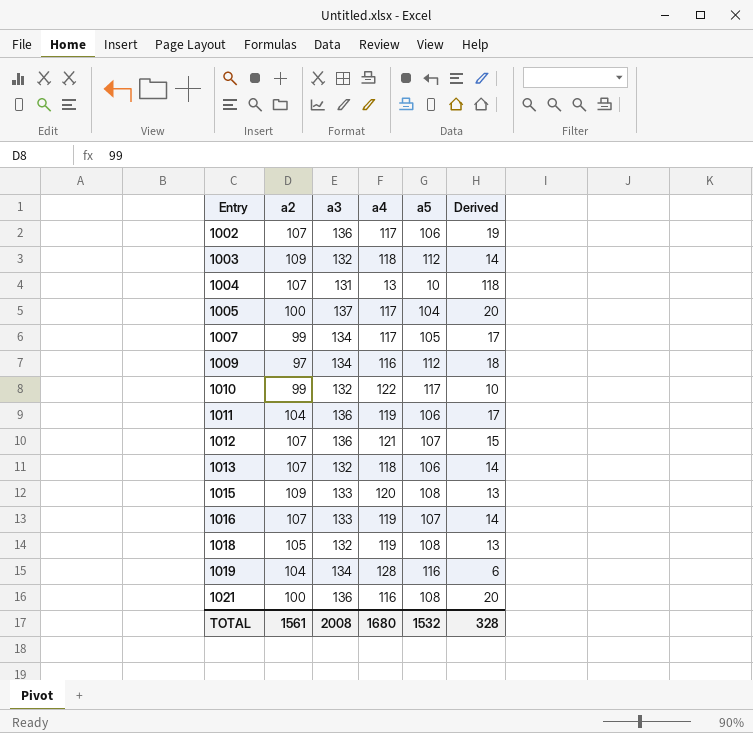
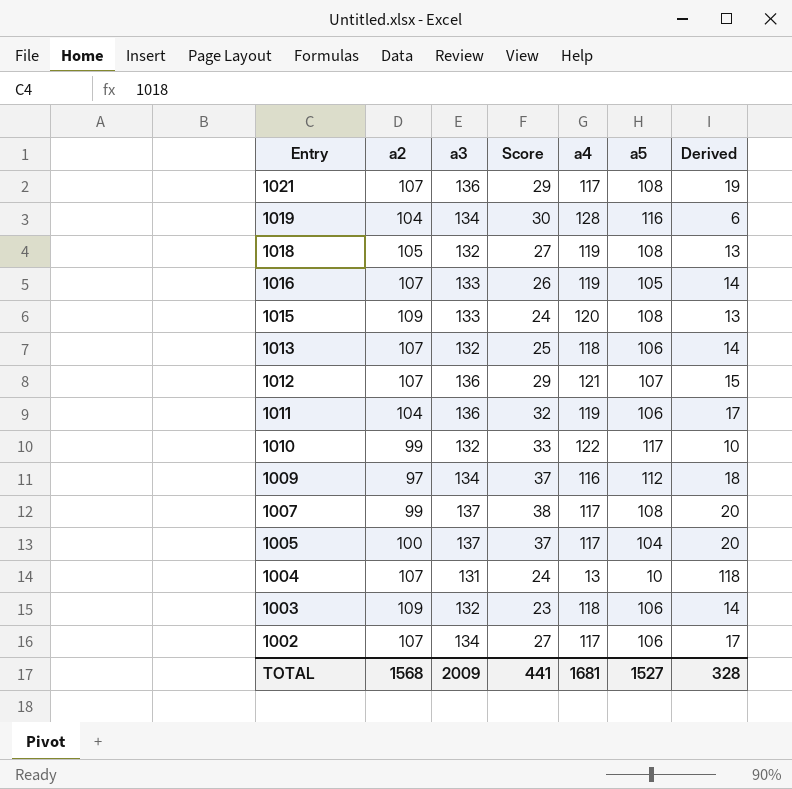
row order: Entry ascending -> Entry descending
column Score | formula: none -> [a3] - [a2]
1021 | a2: 100 -> 107
1021 | a4: 116 -> 117
1021 | Derived: 20 -> 19
1016 | a5: 107 -> 105
1007 | a3: 134 -> 137
1007 | a5: 105 -> 108
1007 | Derived: 17 -> 20
1003 | a5: 112 -> 106
1002 | a3: 136 -> 134
1002 | Derived: 19 -> 17
TOTAL | a2: 1561 -> 1568
TOTAL | a3: 2008 -> 2009
TOTAL | a4: 1680 -> 1681
TOTAL | a5: 1532 -> 1527

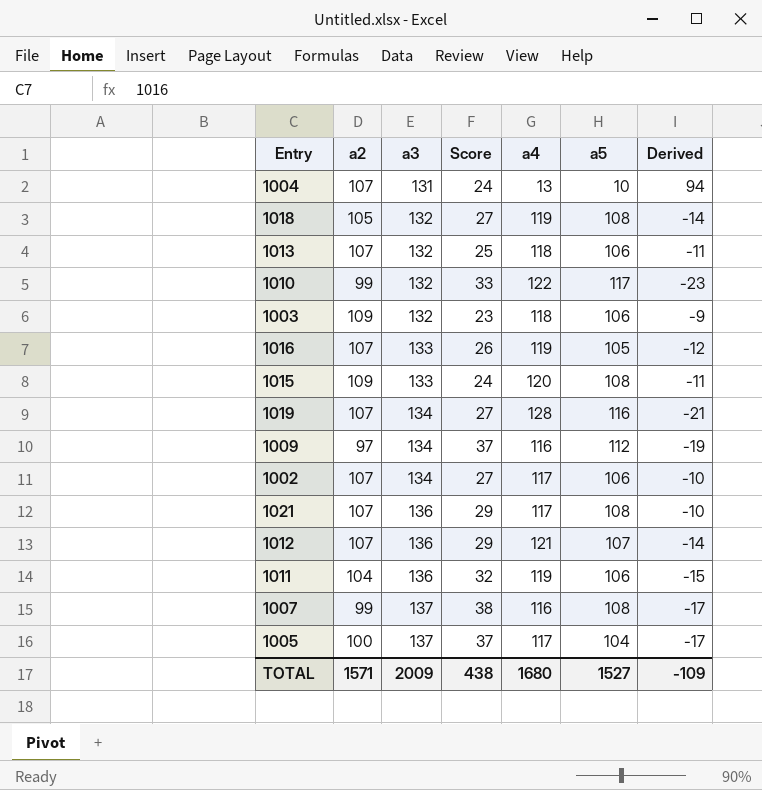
row order: Entry descending -> a3 ascending
column Derived | formula: [a3] - [a4] -> [a2] - [a4]
1019 | a2: 104 -> 107
1019 | Score: 30 -> 27
1007 | a4: 117 -> 116
TOTAL | a2: 1568 -> 1571
TOTAL | Score: 441 -> 438
TOTAL | a4: 1681 -> 1680
TOTAL | Derived: 328 -> -109

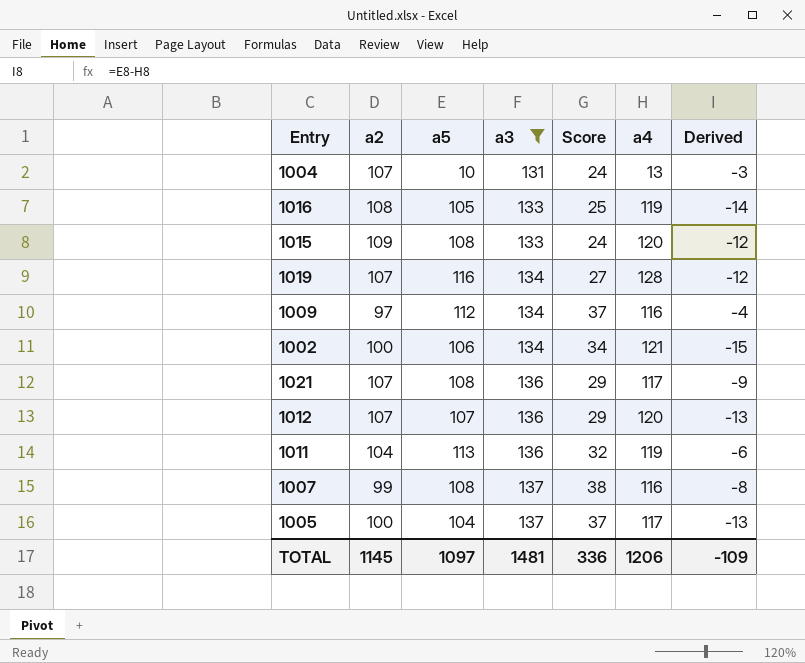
filter: none -> a3 != 132
column a5 | position: 6 -> 3
column Derived | formula: [a2] - [a4] -> [a5] - [a4]
1016 | a2: 107 -> 108
1016 | Score: 26 -> 25
1002 | a2: 107 -> 100
1002 | Score: 27 -> 34
1002 | a4: 117 -> 121
1012 | a4: 121 -> 120
1011 | a5: 106 -> 113
TOTAL | a2: 1571 -> 1145
TOTAL | a5: 1527 -> 1097
TOTAL | a3: 2009 -> 1481
TOTAL | Score: 438 -> 336
TOTAL | a4: 1680 -> 1206

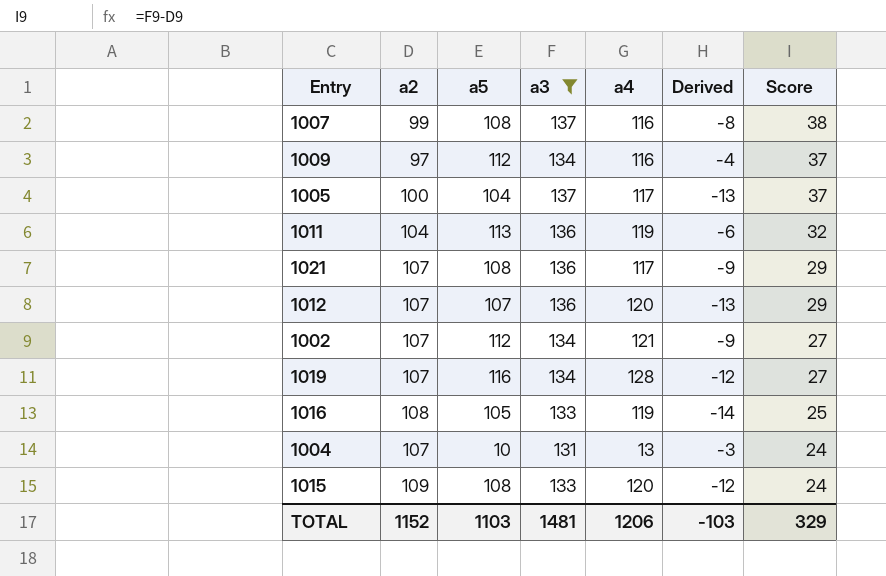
row order: a3 ascending -> Score descending
column Score | position: 5 -> 7
1002 | a2: 100 -> 107
1002 | a5: 106 -> 112
1002 | Derived: -15 -> -9
1002 | Score: 34 -> 27
TOTAL | a2: 1145 -> 1152
TOTAL | a5: 1097 -> 1103
TOTAL | Derived: -109 -> -103
TOTAL | Score: 336 -> 329

